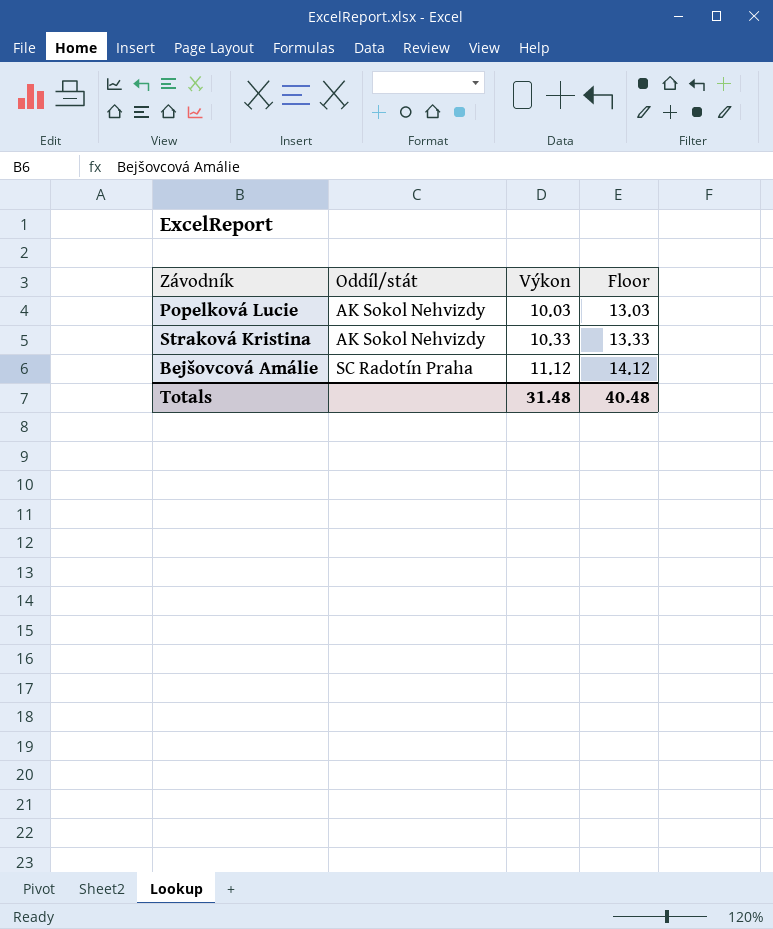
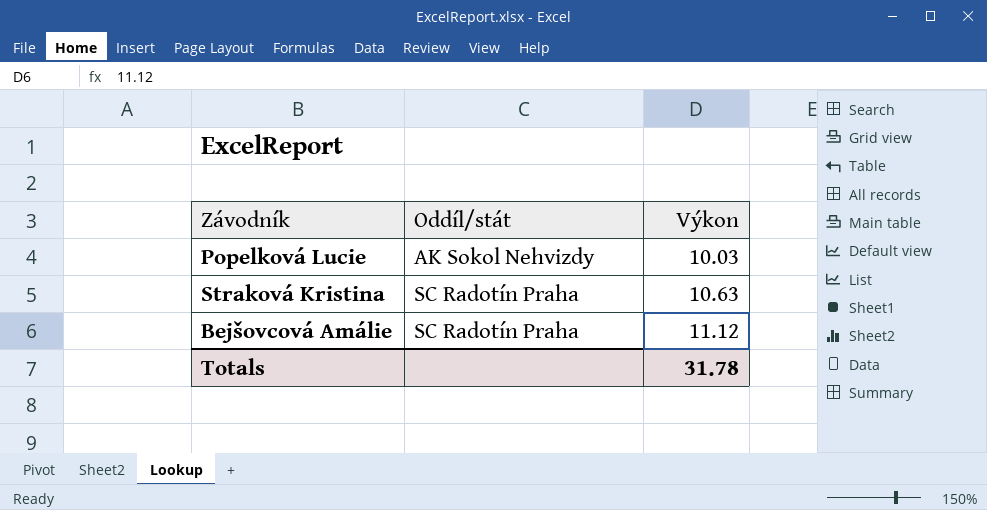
column Floor | formula: [Výkon] + 3 -> none
Straková Kristina | Oddíl/stát: AK Sokol Nehvizdy -> SC Radotín Praha
Straková Kristina | Výkon: 10.33 -> 10.63
Totals | Výkon: 31.48 -> 31.78

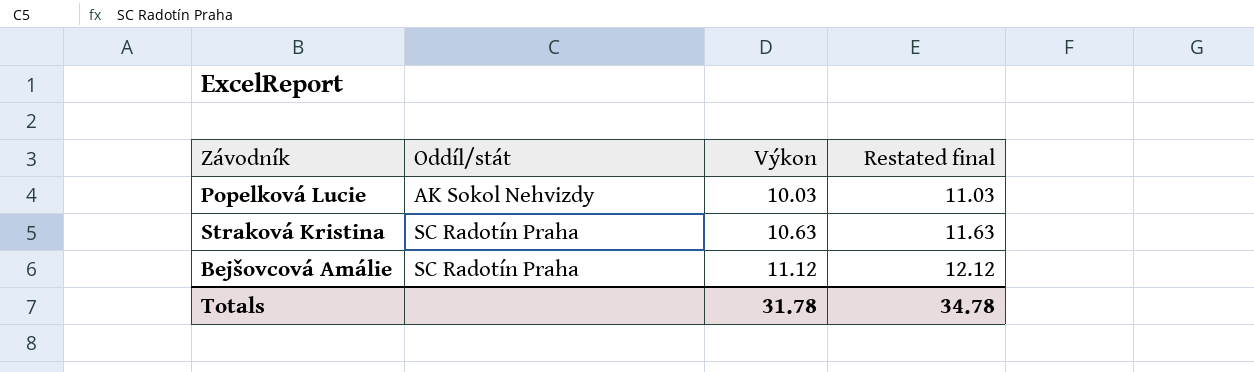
column Restated final | formula: none -> [Výkon] + 1

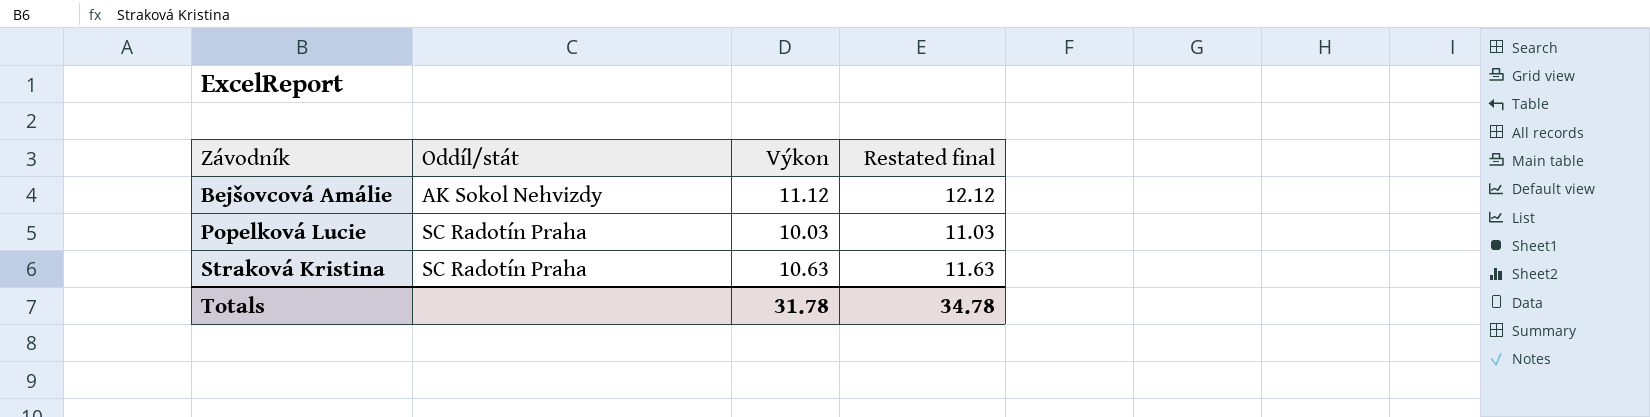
row order: Oddíl/stát ascending -> Závodník ascending
Bejšovcová Amálie | Oddíl/stát: SC Radotín Praha -> AK Sokol Nehvizdy
Popelková Lucie | Oddíl/stát: AK Sokol Nehvizdy -> SC Radotín Praha

